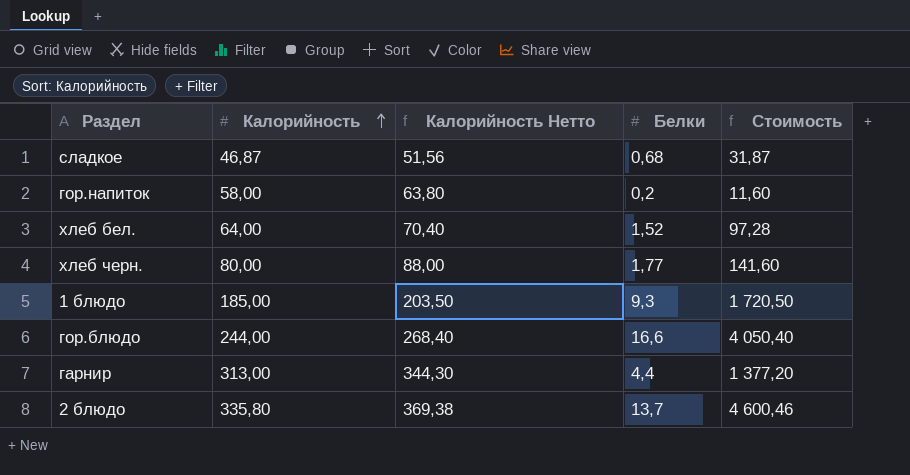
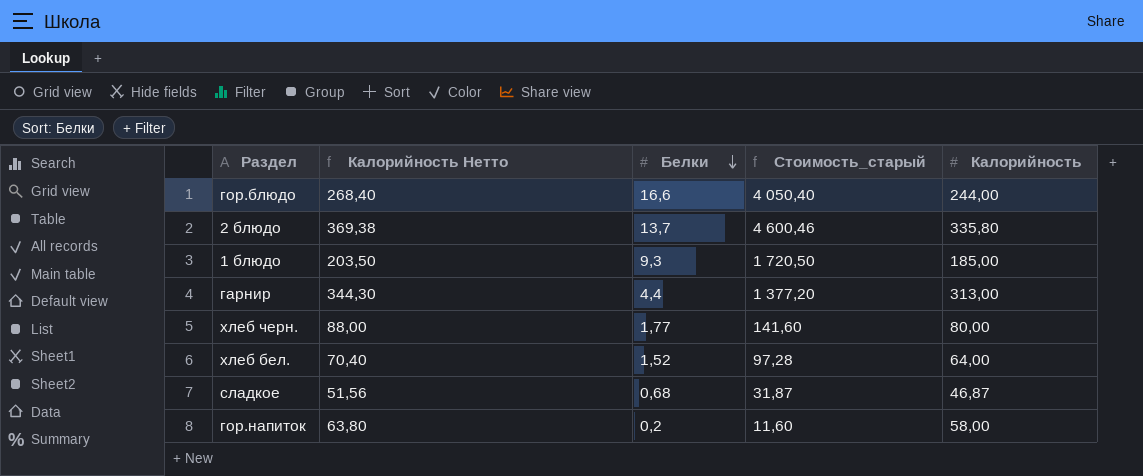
row order: Калорийность ascending -> Белки descending
column name: Стоимость -> Стоимость_старый
column Калорийность | position: 2 -> 5

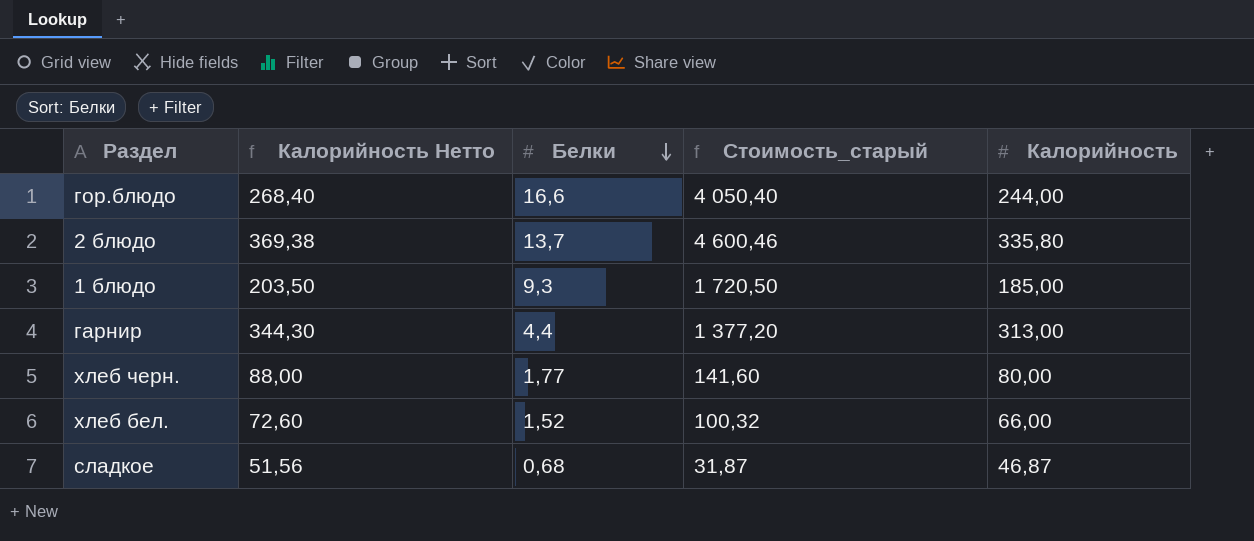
row гор.напиток: 63,80 | 0,2 | 11,60 | 58,00 -> none
хлеб бел. | Калорийность Нетто: 70,40 -> 72,60
хлеб бел. | Стоимость_старый: 97,28 -> 100,32
хлеб бел. | Калорийность: 64,00 -> 66,00

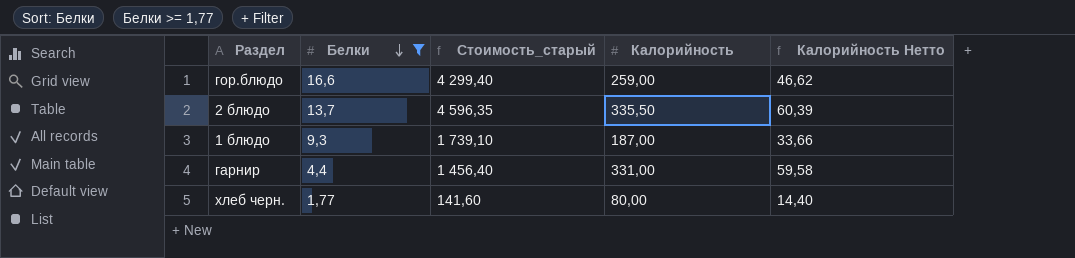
filter: none -> Белки >= 1,77
column Калорийность Нетто | formula: [Калорийность] * 1,1 -> [Калорийность] * 0,18
column Калорийность Нетто | position: 2 -> 5
гор.блюдо | Стоимость_старый: 4 050,40 -> 4 299,40
гор.блюдо | Калорийность: 244,00 -> 259,00
2 блюдо | Стоимость_старый: 4 600,46 -> 4 596,35
2 блюдо | Калорийность: 335,80 -> 335,50
1 блюдо | Стоимость_старый: 1 720,50 -> 1 739,10
1 блюдо | Калорийность: 185,00 -> 187,00
гарнир | Стоимость_старый: 1 377,20 -> 1 456,40
гарнир | Калорийность: 313,00 -> 331,00

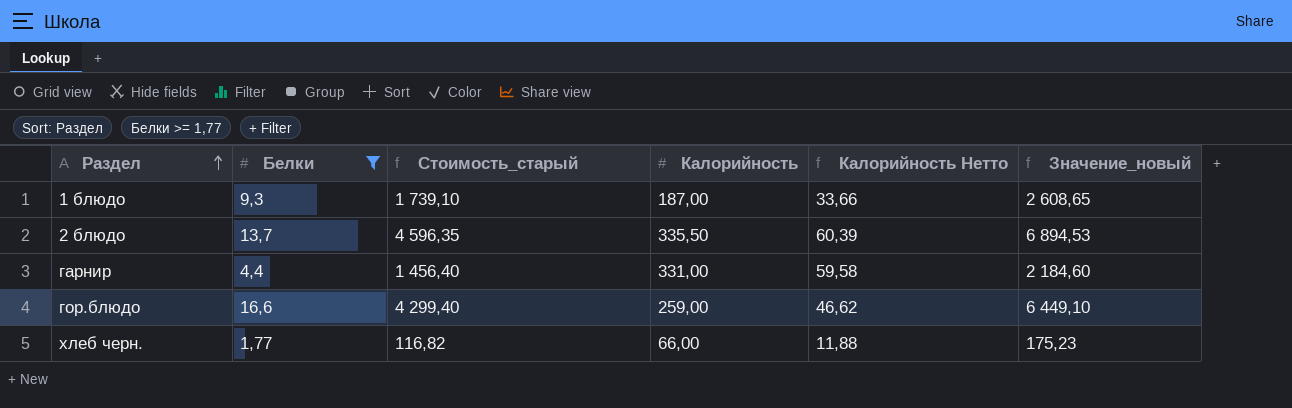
row order: Белки descending -> Раздел ascending
column Значение_новый | formula: none -> [Стоимость_старый] * 1,5
хлеб черн. | Стоимость_старый: 141,60 -> 116,82
хлеб черн. | Калорийность: 80,00 -> 66,00
хлеб черн. | Калорийность Нетто: 14,40 -> 11,88

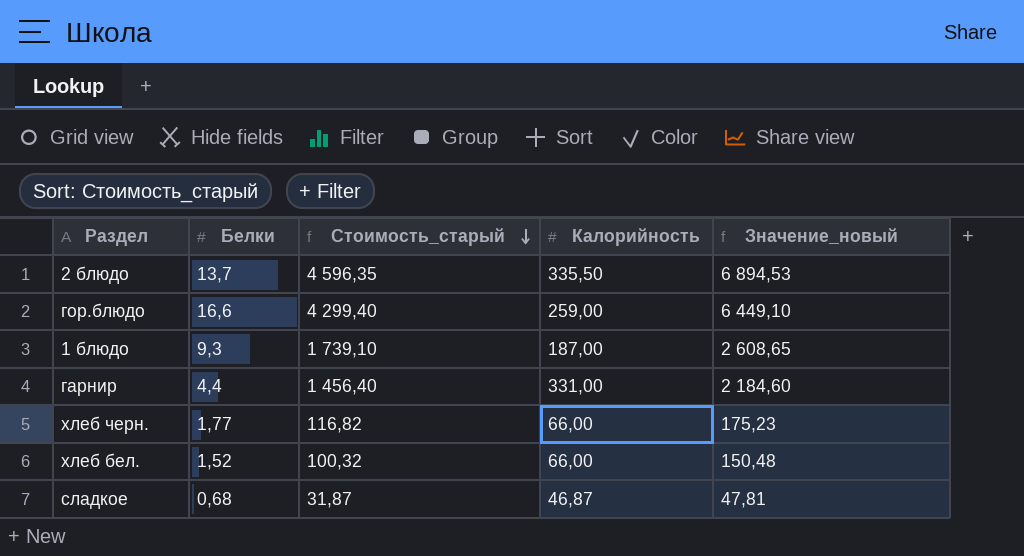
filter: Белки >= 1,77 -> none
row order: Раздел ascending -> Стоимость_старый descending
column Калорийность Нетто | formula: [Калорийность] * 0,18 -> none

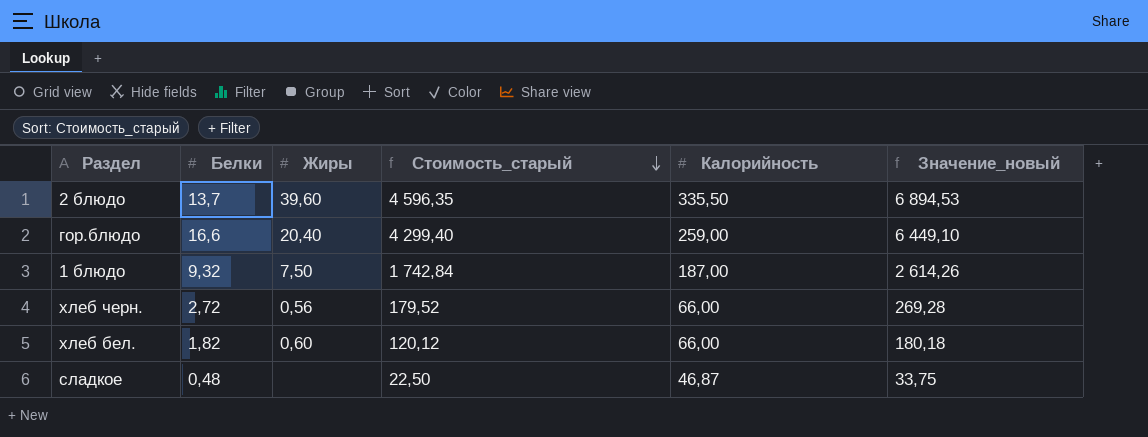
column Жиры | position: none -> 3
row гарнир: 4,4 | 1 456,40 | 331,00 | 2 184,60 -> none
1 блюдо | Белки: 9,3 -> 9,32
1 блюдо | Стоимость_старый: 1 739,10 -> 1 742,84
1 блюдо | Значение_новый: 2 608,65 -> 2 614,26
хлеб черн. | Белки: 1,77 -> 2,72
хлеб черн. | Стоимость_старый: 116,82 -> 179,52
хлеб черн. | Значение_новый: 175,23 -> 269,28
хлеб бел. | Белки: 1,52 -> 1,82
хлеб бел. | Стоимость_старый: 100,32 -> 120,12
хлеб бел. | Значение_новый: 150,48 -> 180,18
сладкое | Белки: 0,68 -> 0,48
сладкое | Стоимость_старый: 31,87 -> 22,50
сладкое | Значение_новый: 47,81 -> 33,75

